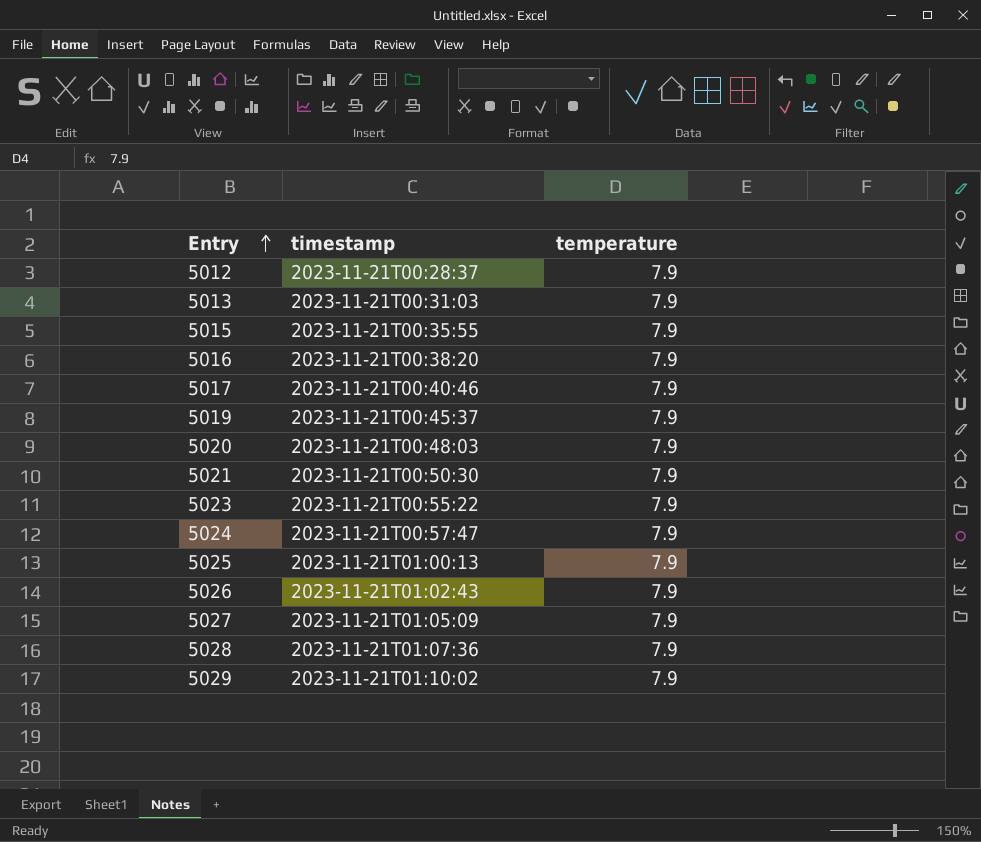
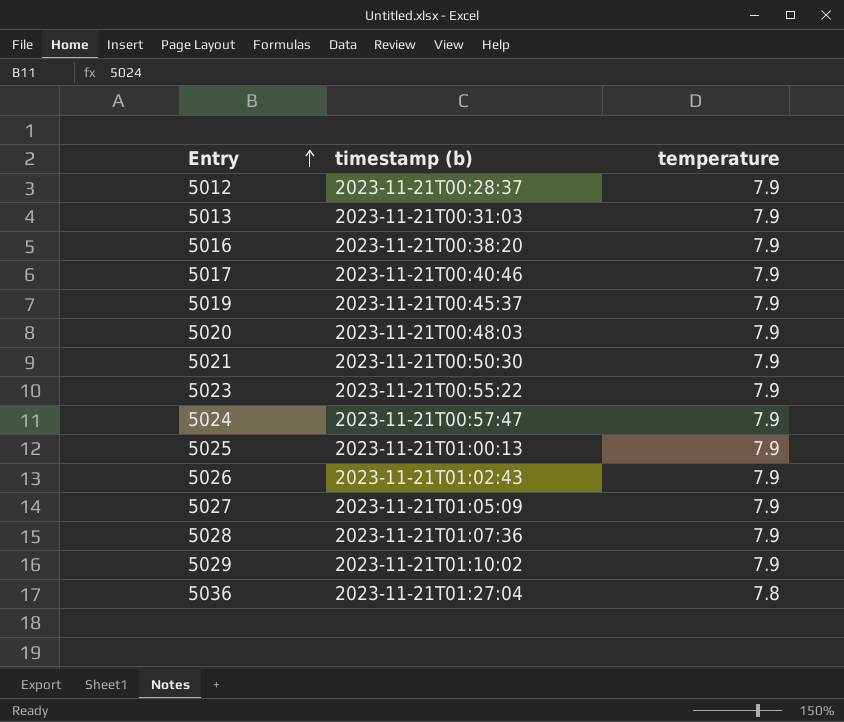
column name: timestamp -> timestamp (b)
row 5015: 2023-11-21T00:35:55 | 7.9 -> none
row 5036: none -> 2023-11-21T01:27:04 | 7.8

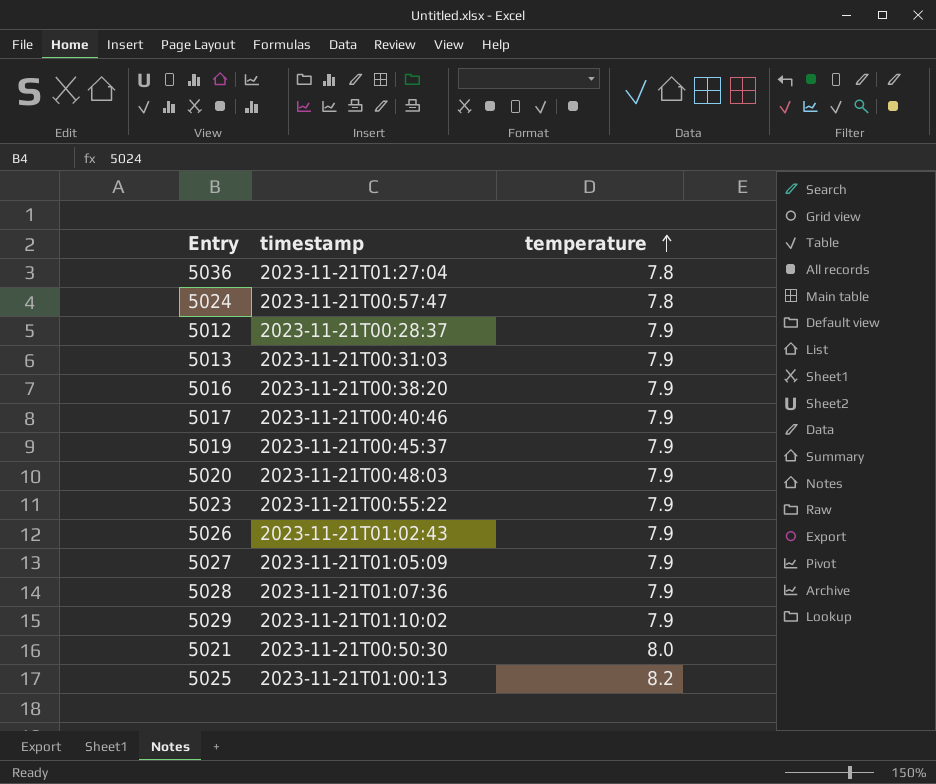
row order: Entry ascending -> temperature ascending
column name: timestamp (b) -> timestamp
5024 | temperature: 7.9 -> 7.8
5021 | temperature: 7.9 -> 8.0
5025 | temperature: 7.9 -> 8.2

